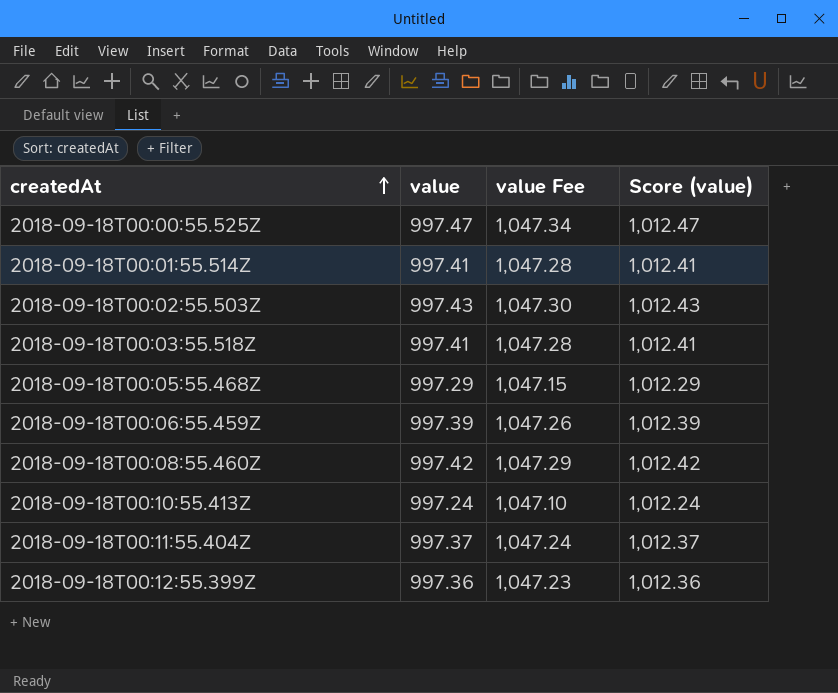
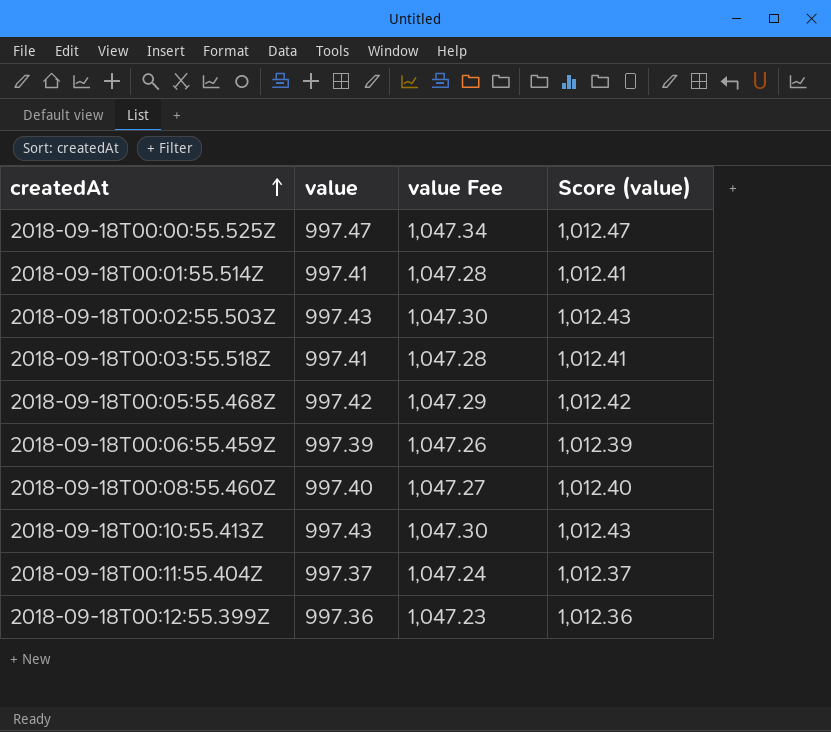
2018-09-18T00:05:55.468Z | value: 997.29 -> 997.42
2018-09-18T00:05:55.468Z | value Fee: 1,047.15 -> 1,047.29
2018-09-18T00:05:55.468Z | Score (value): 1,012.29 -> 1,012.42
2018-09-18T00:08:55.460Z | value: 997.42 -> 997.40
2018-09-18T00:08:55.460Z | value Fee: 1,047.29 -> 1,047.27
2018-09-18T00:08:55.460Z | Score (value): 1,012.42 -> 1,012.40
2018-09-18T00:10:55.413Z | value: 997.24 -> 997.43
2018-09-18T00:10:55.413Z | value Fee: 1,047.10 -> 1,047.30
2018-09-18T00:10:55.413Z | Score (value): 1,012.24 -> 1,012.43

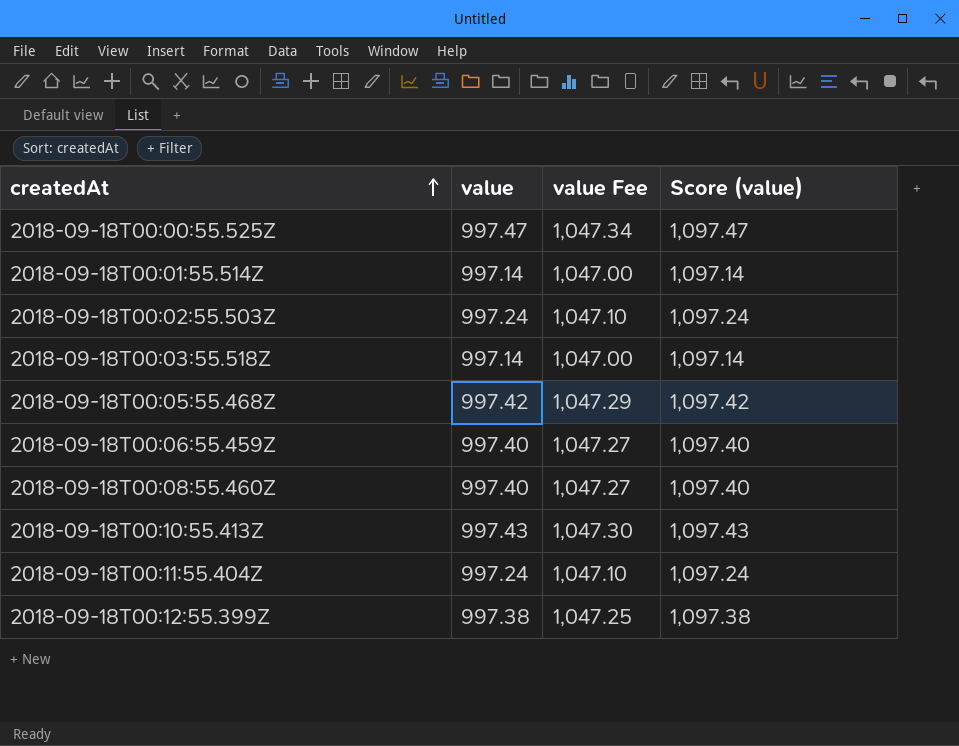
column Score (value) | formula: [value] + 15 -> [value] + 100
2018-09-18T00:01:55.514Z | value: 997.41 -> 997.14
2018-09-18T00:01:55.514Z | value Fee: 1,047.28 -> 1,047.00
2018-09-18T00:02:55.503Z | value: 997.43 -> 997.24
2018-09-18T00:02:55.503Z | value Fee: 1,047.30 -> 1,047.10
2018-09-18T00:03:55.518Z | value: 997.41 -> 997.14
2018-09-18T00:03:55.518Z | value Fee: 1,047.28 -> 1,047.00
2018-09-18T00:06:55.459Z | value: 997.39 -> 997.40
2018-09-18T00:06:55.459Z | value Fee: 1,047.26 -> 1,047.27
2018-09-18T00:11:55.404Z | value: 997.37 -> 997.24
2018-09-18T00:11:55.404Z | value Fee: 1,047.24 -> 1,047.10
2018-09-18T00:12:55.399Z | value: 997.36 -> 997.38
2018-09-18T00:12:55.399Z | value Fee: 1,047.23 -> 1,047.25

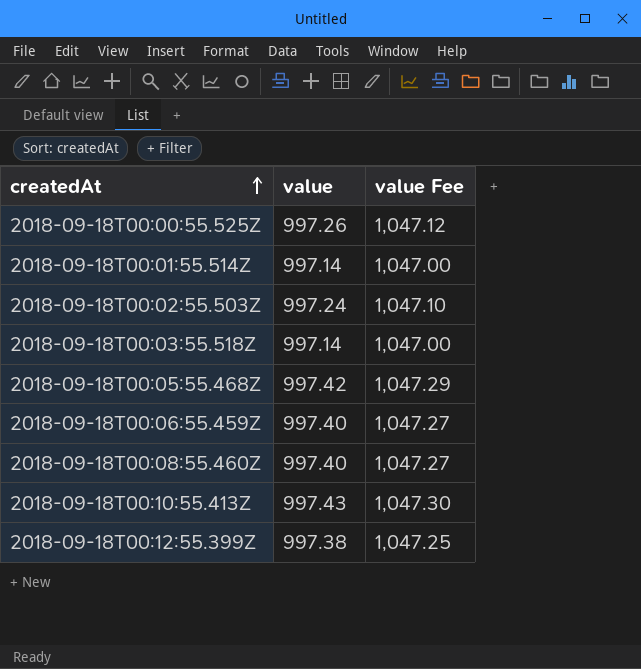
column Score (value) | formula: [value] + 100 -> none
row 2018-09-18T00:11:55.404Z: 997.24 | 1,047.10 | 1,097.24 -> none
2018-09-18T00:00:55.525Z | value: 997.47 -> 997.26
2018-09-18T00:00:55.525Z | value Fee: 1,047.34 -> 1,047.12

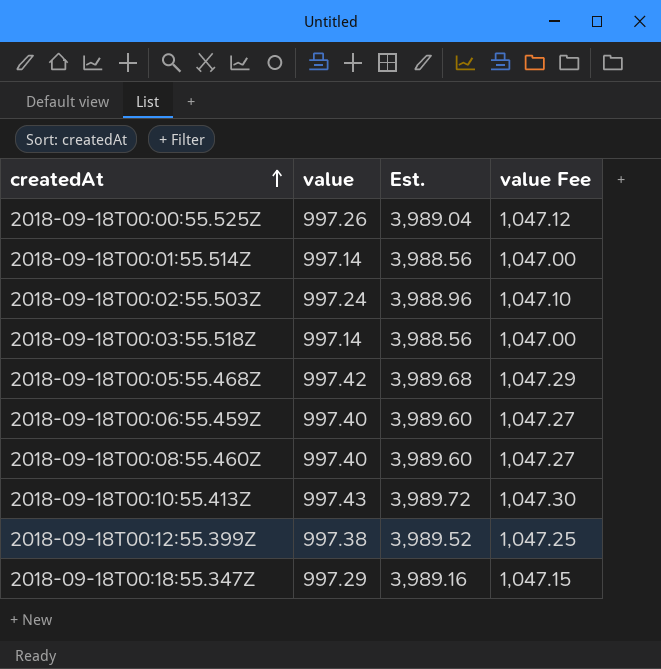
column Est. | formula: none -> [value] * 4
row 2018-09-18T00:18:55.347Z: none -> 997.29 | 3,989.16 | 1,047.15

